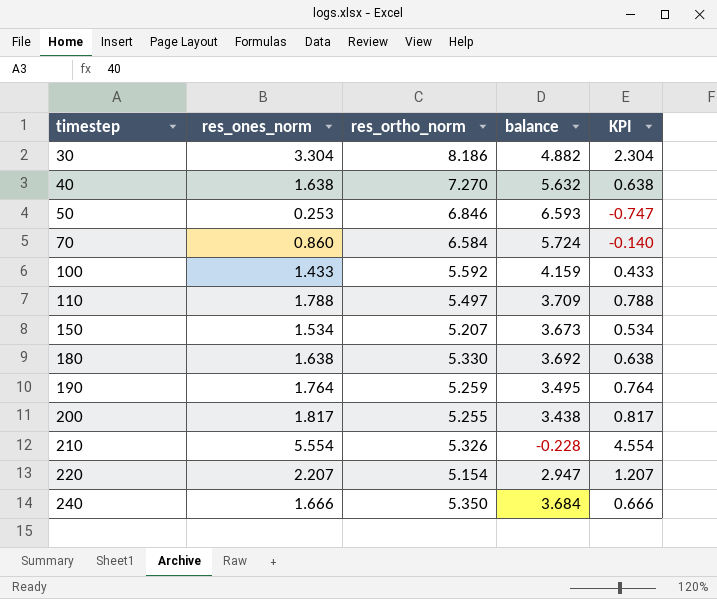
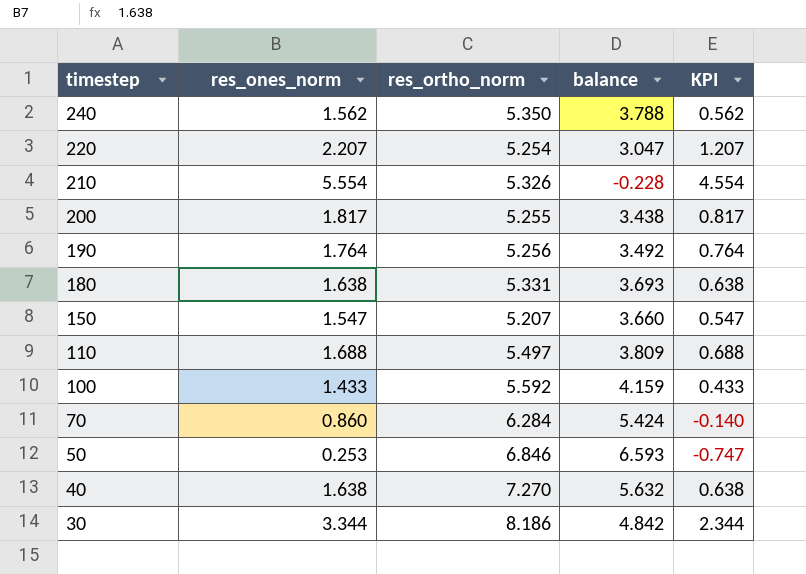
row order: timestep ascending -> timestep descending
240 | res_ones_norm: 1.666 -> 1.562
240 | balance: 3.684 -> 3.788
240 | KPI: 0.666 -> 0.562
220 | res_ortho_norm: 5.154 -> 5.254
220 | balance: 2.947 -> 3.047
190 | res_ortho_norm: 5.259 -> 5.256
190 | balance: 3.495 -> 3.492
180 | res_ortho_norm: 5.330 -> 5.331
180 | balance: 3.692 -> 3.693
150 | res_ones_norm: 1.534 -> 1.547
150 | balance: 3.673 -> 3.660
150 | KPI: 0.534 -> 0.547
110 | res_ones_norm: 1.788 -> 1.688
110 | balance: 3.709 -> 3.809
110 | KPI: 0.788 -> 0.688
70 | res_ortho_norm: 6.584 -> 6.284
70 | balance: 5.724 -> 5.424
30 | res_ones_norm: 3.304 -> 3.344
30 | balance: 4.882 -> 4.842
30 | KPI: 2.304 -> 2.344

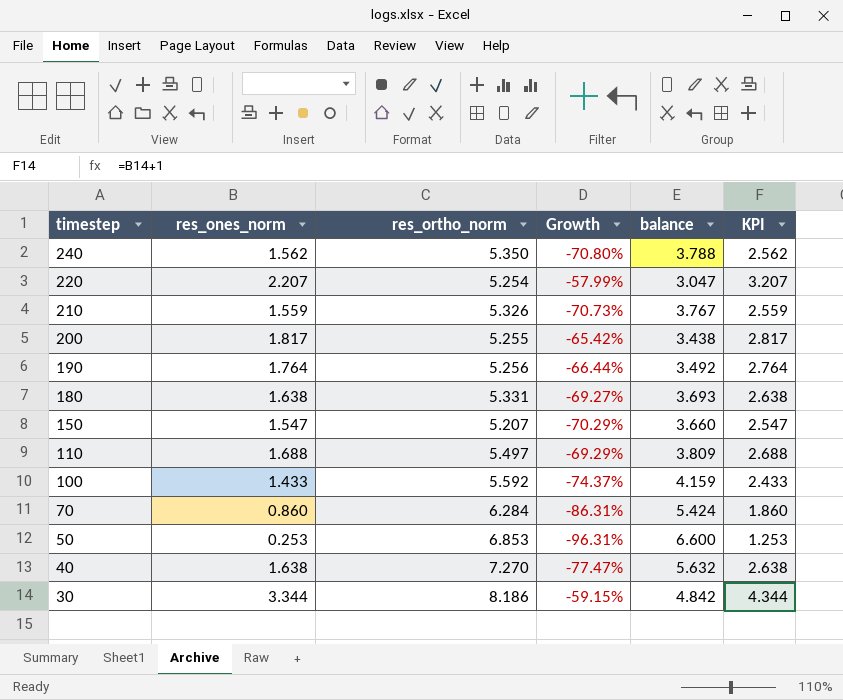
column Growth | formula: none -> ([res_ones_norm] - [res_ortho_norm]) / [res_ortho_norm]
column KPI | formula: [res_ones_norm] - 1 -> [res_ones_norm] + 1
210 | res_ones_norm: 5.554 -> 1.559
210 | balance: -0.228 -> 3.767
50 | res_ortho_norm: 6.846 -> 6.853
50 | balance: 6.593 -> 6.600

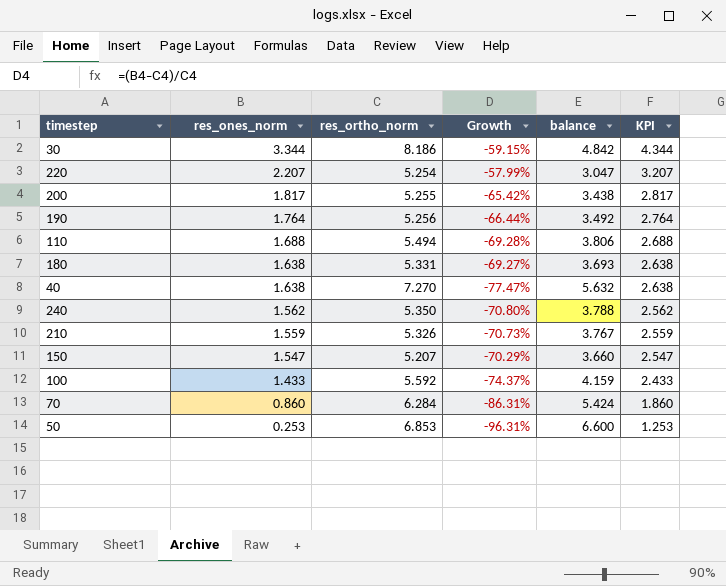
row order: timestep descending -> res_ones_norm descending
110 | res_ortho_norm: 5.497 -> 5.494
110 | Growth: -69.29% -> -69.28%
110 | balance: 3.809 -> 3.806

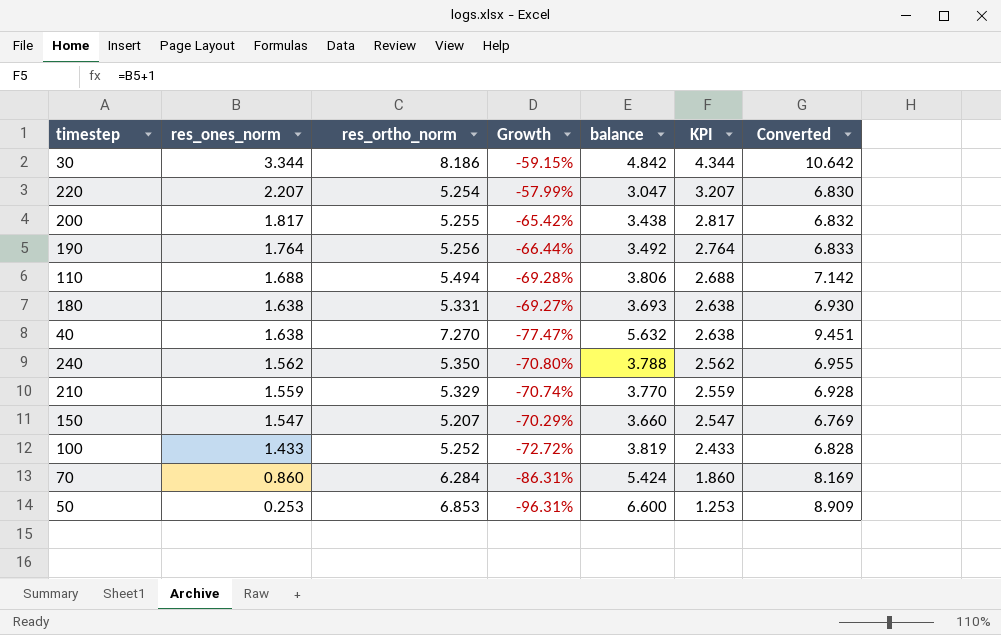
column Converted | formula: none -> [res_ortho_norm] * 1.3
210 | res_ortho_norm: 5.326 -> 5.329
210 | Growth: -70.73% -> -70.74%
210 | balance: 3.767 -> 3.770
100 | res_ortho_norm: 5.592 -> 5.252
100 | Growth: -74.37% -> -72.72%
100 | balance: 4.159 -> 3.819

